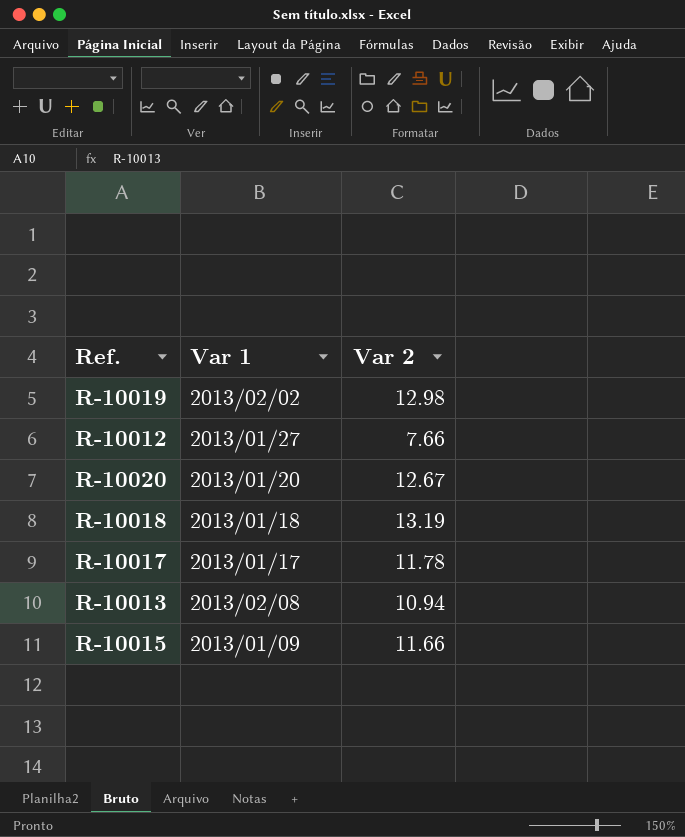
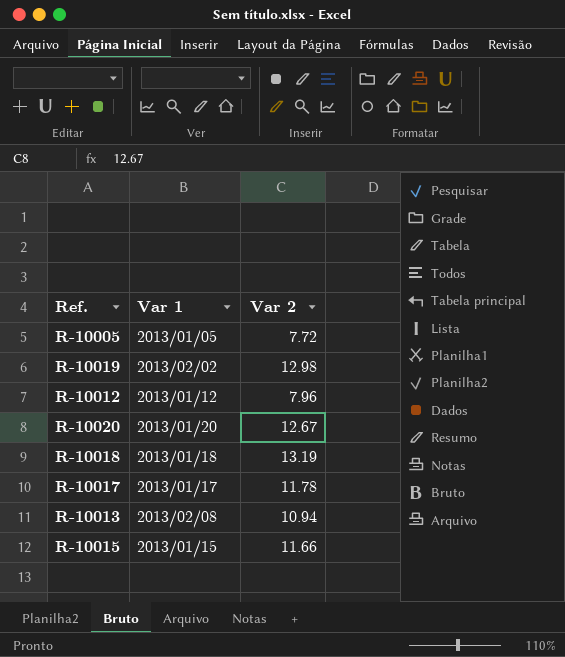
row R-10005: none -> 2013/01/05 | 7.72
R-10012 | Var 1: 2013/01/27 -> 2013/01/12
R-10012 | Var 2: 7.66 -> 7.96
R-10015 | Var 1: 2013/01/09 -> 2013/01/15

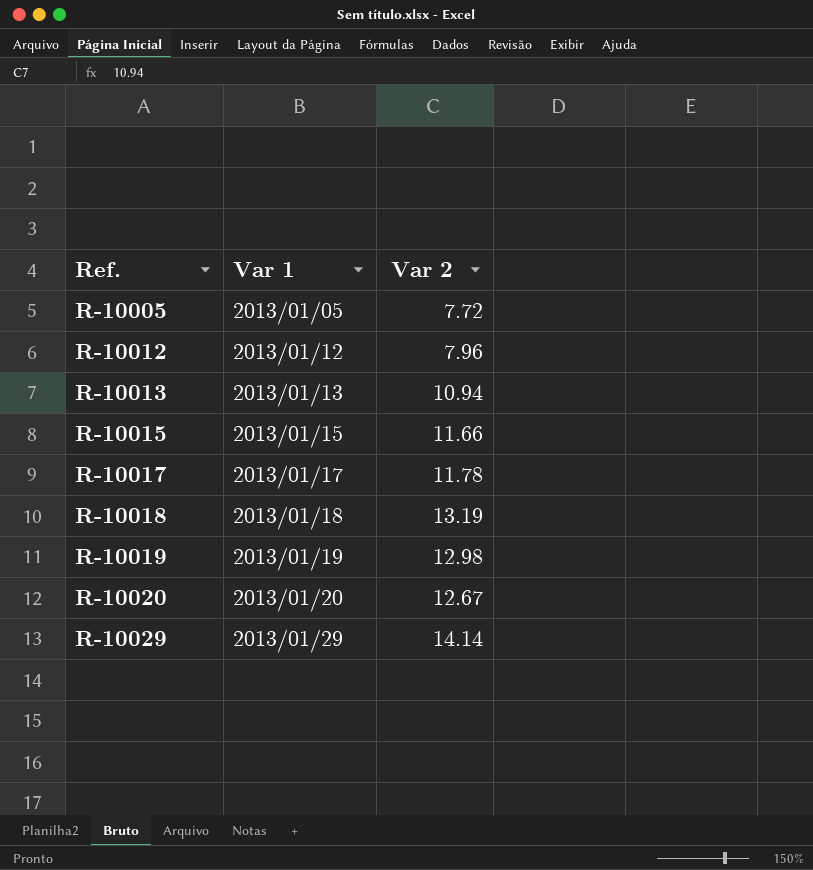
row order: none -> Ref. ascending
R-10013 | Var 1: 2013/02/08 -> 2013/01/13
R-10019 | Var 1: 2013/02/02 -> 2013/01/19
row R-10029: none -> 2013/01/29 | 14.14

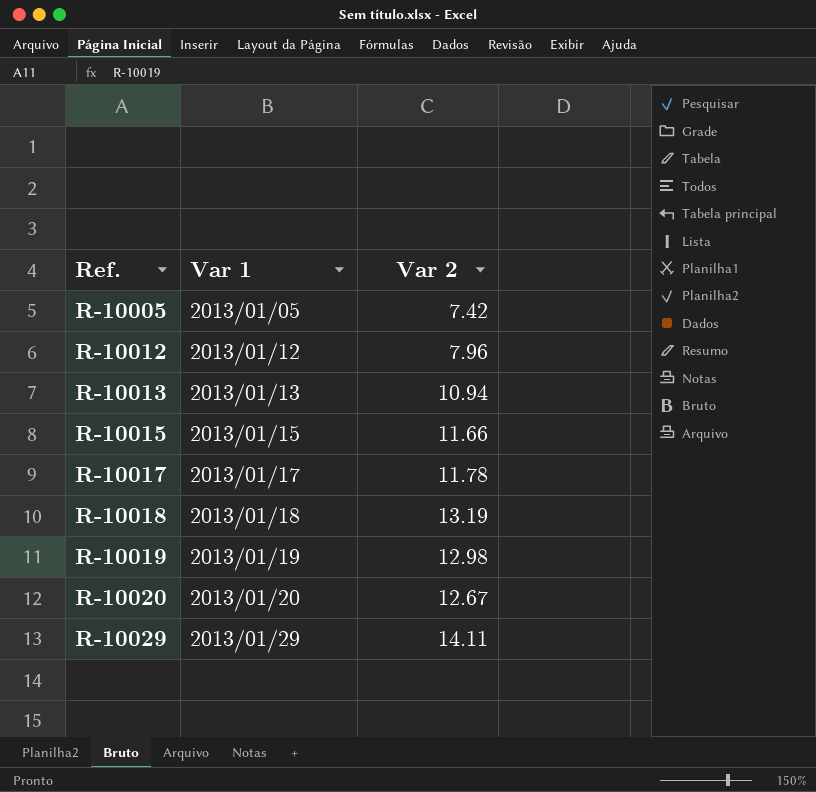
R-10005 | Var 2: 7.72 -> 7.42
R-10029 | Var 2: 14.14 -> 14.11

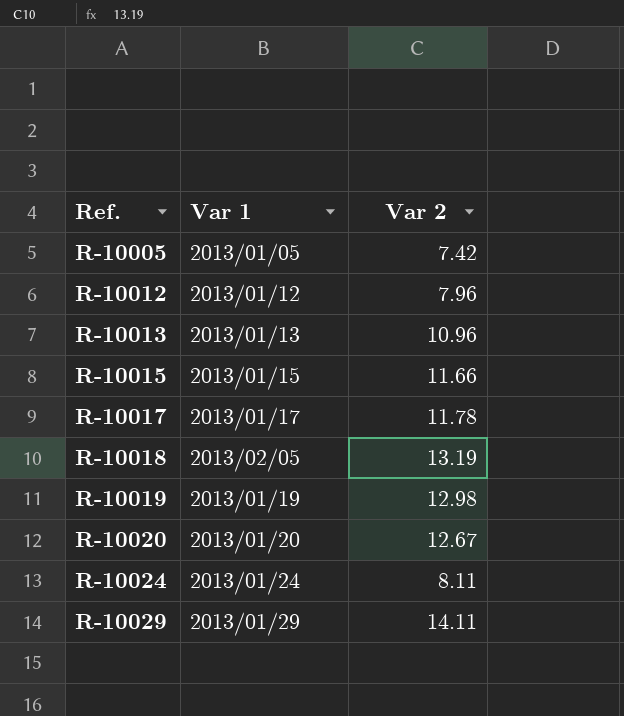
R-10013 | Var 2: 10.94 -> 10.96
R-10018 | Var 1: 2013/01/18 -> 2013/02/05
row R-10024: none -> 2013/01/24 | 8.11

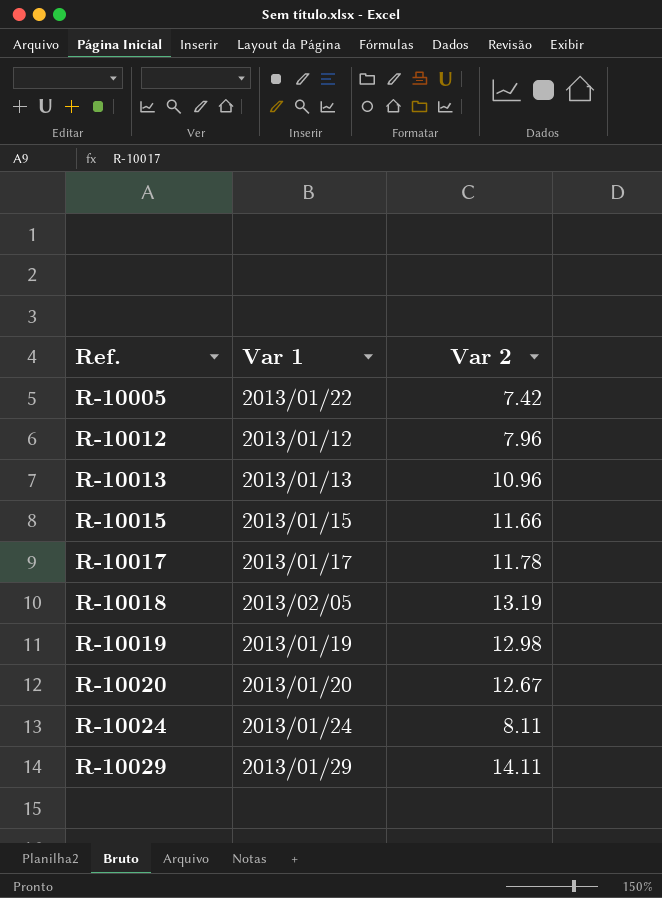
R-10005 | Var 1: 2013/01/05 -> 2013/01/22

